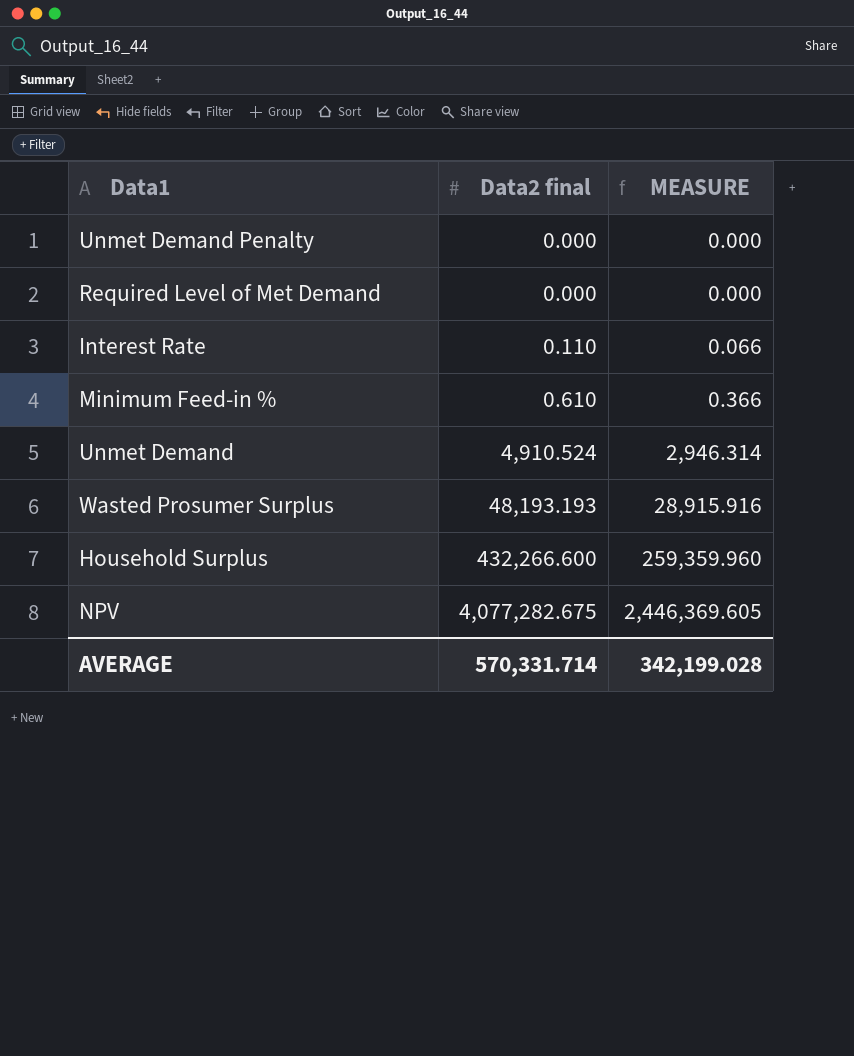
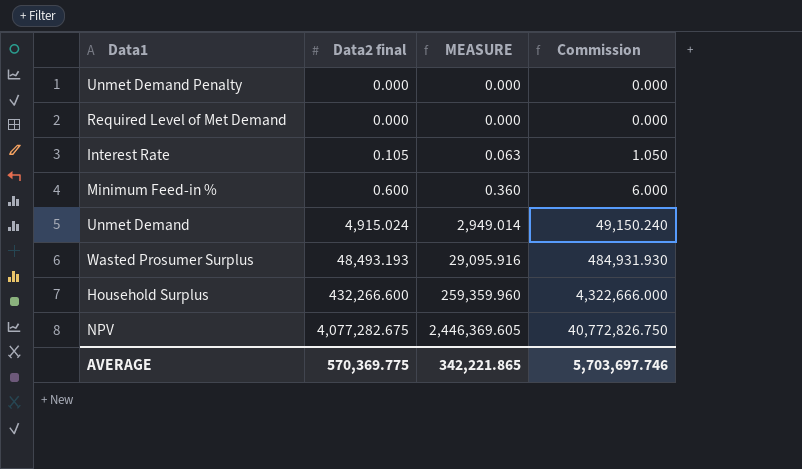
column Commission | formula: none -> [Data2 final] * 10
Interest Rate | Data2 final: 0.110 -> 0.105
Interest Rate | MEASURE: 0.066 -> 0.063
Minimum Feed-in % | Data2 final: 0.610 -> 0.600
Minimum Feed-in % | MEASURE: 0.366 -> 0.360
Unmet Demand | Data2 final: 4,910.524 -> 4,915.024
Unmet Demand | MEASURE: 2,946.314 -> 2,949.014
Wasted Prosumer Surplus | Data2 final: 48,193.193 -> 48,493.193
Wasted Prosumer Surplus | MEASURE: 28,915.916 -> 29,095.916
AVERAGE | Data2 final: 570,331.714 -> 570,369.775
AVERAGE | MEASURE: 342,199.028 -> 342,221.865

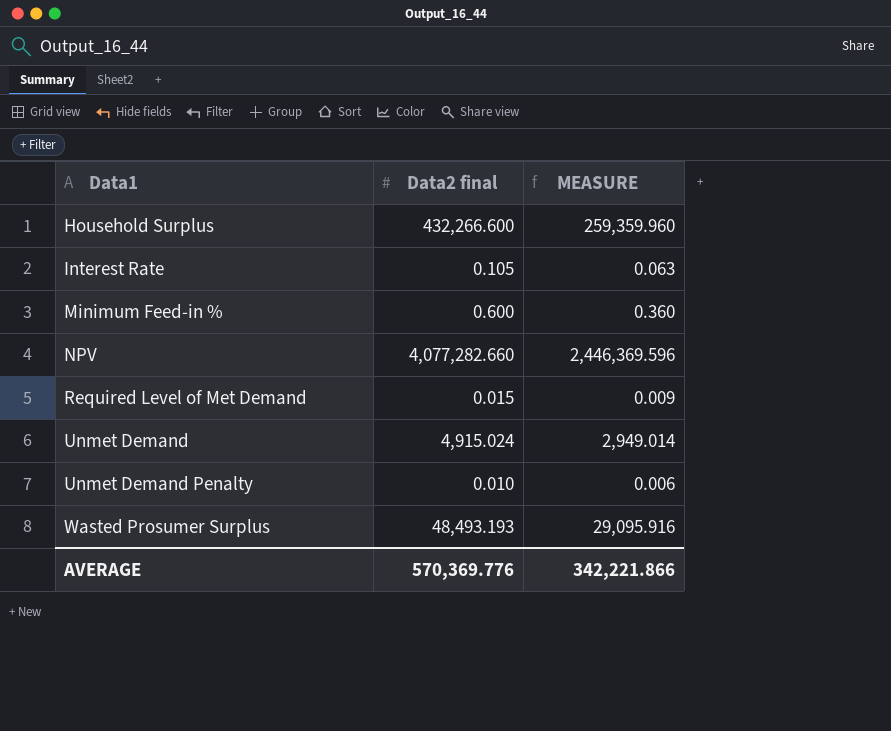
row order: Data2 final ascending -> Data1 ascending
column Commission | formula: [Data2 final] * 10 -> none
NPV | Data2 final: 4,077,282.675 -> 4,077,282.660
NPV | MEASURE: 2,446,369.605 -> 2,446,369.596
Required Level of Met Demand | Data2 final: 0.000 -> 0.015
Required Level of Met Demand | MEASURE: 0.000 -> 0.009
Unmet Demand Penalty | Data2 final: 0.000 -> 0.010
Unmet Demand Penalty | MEASURE: 0.000 -> 0.006
AVERAGE | Data2 final: 570,369.775 -> 570,369.776
AVERAGE | MEASURE: 342,221.865 -> 342,221.866

